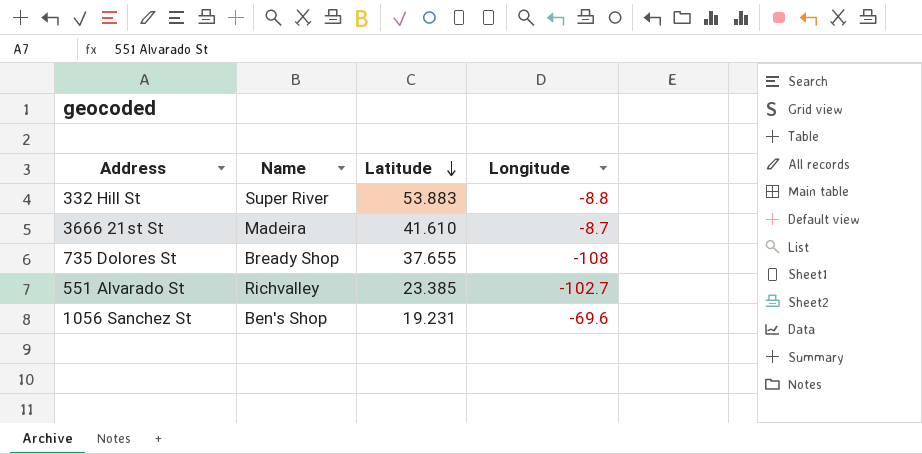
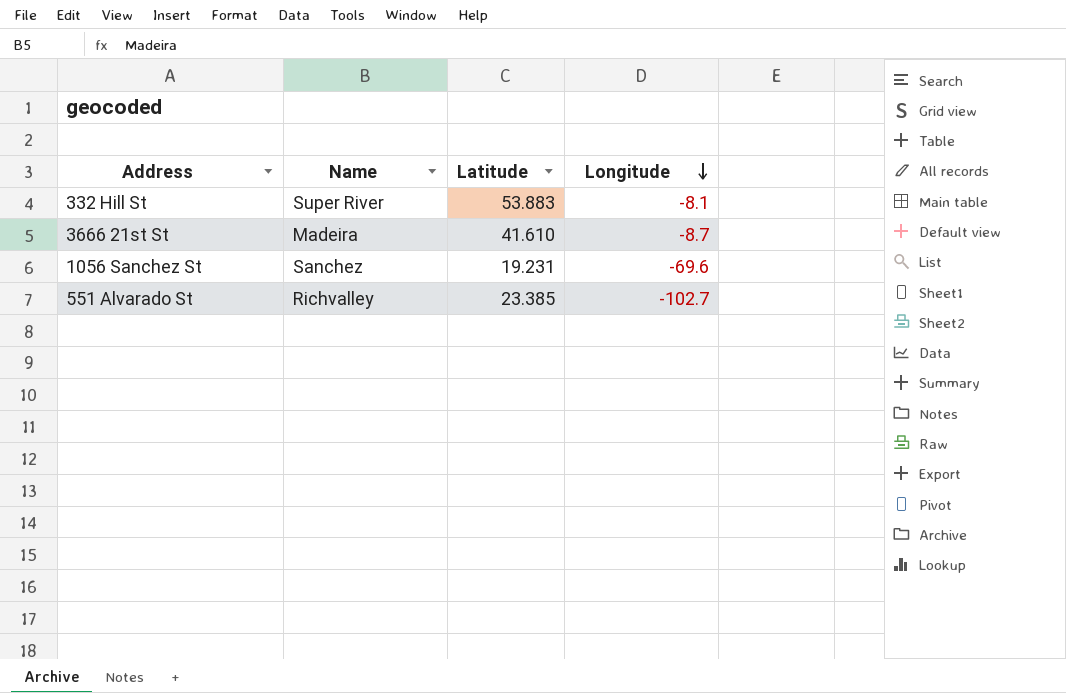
row order: Latitude descending -> Longitude descending
row 735 Dolores St: Bready Shop | 37.655 | -108 -> none
332 Hill St | Longitude: -8.8 -> -8.1
1056 Sanchez St | Name: Ben's Shop -> Sanchez

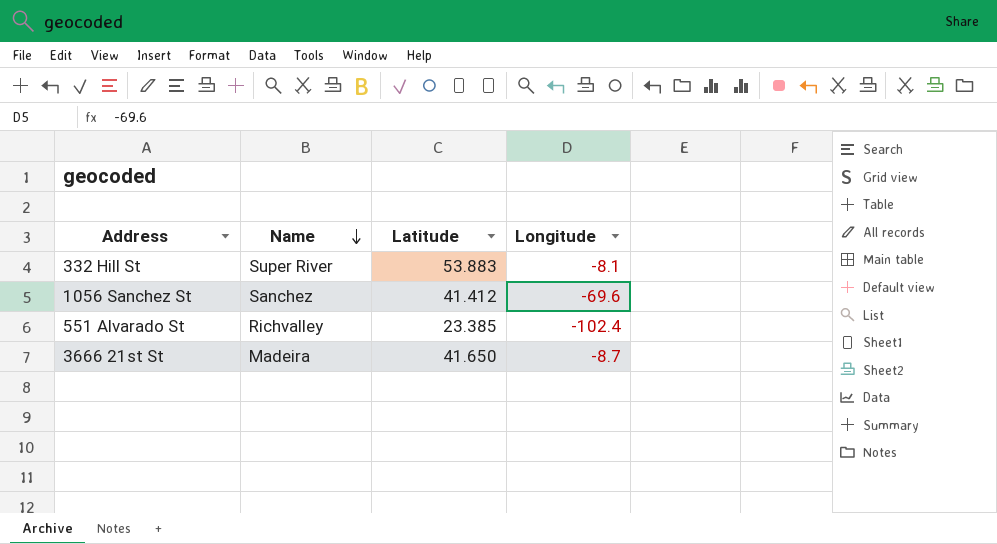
row order: Longitude descending -> Name descending
1056 Sanchez St | Latitude: 19.231 -> 41.412
551 Alvarado St | Longitude: -102.7 -> -102.4
3666 21st St | Latitude: 41.610 -> 41.650

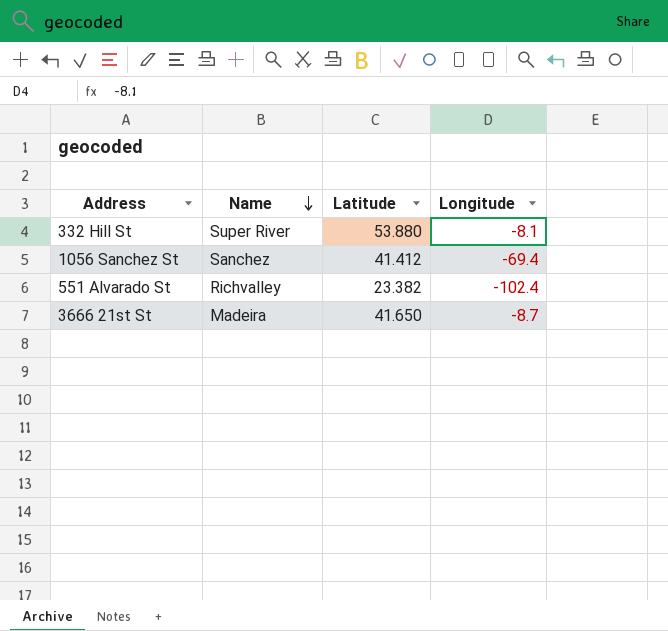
332 Hill St | Latitude: 53.883 -> 53.880
1056 Sanchez St | Longitude: -69.6 -> -69.4
551 Alvarado St | Latitude: 23.385 -> 23.382

